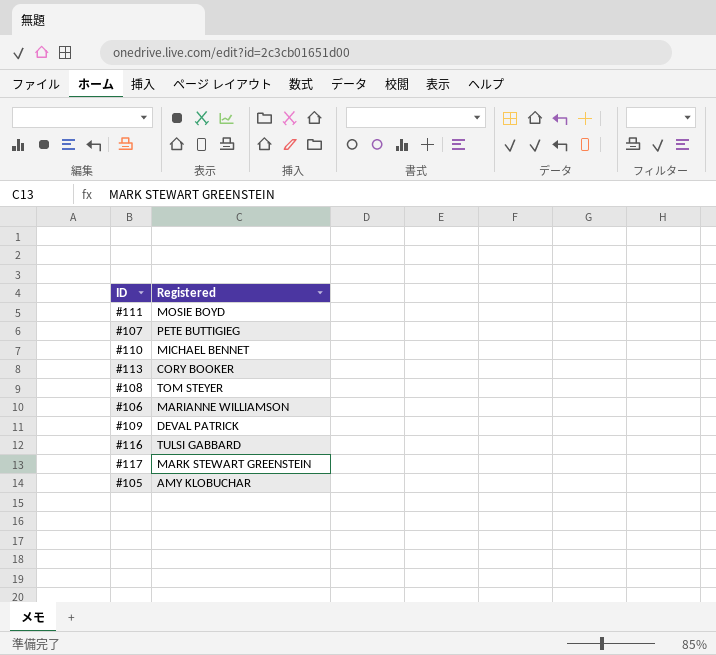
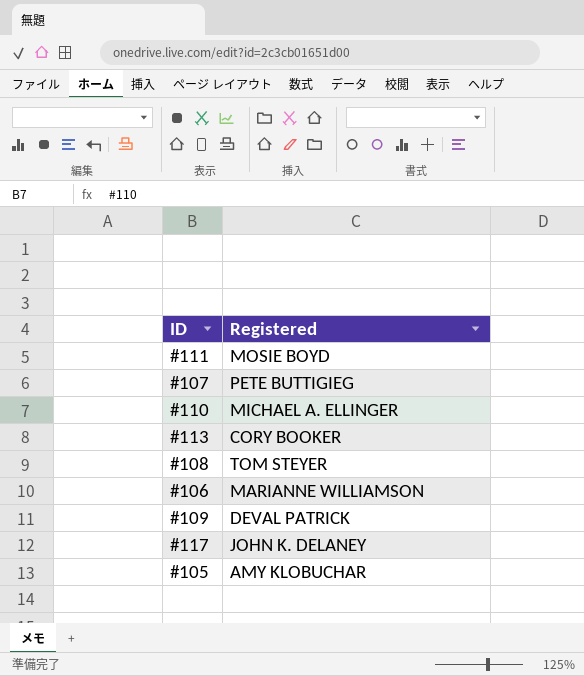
row #116: TULSI GABBARD -> none
#110 | Registered: MICHAEL BENNET -> MICHAEL A. ELLINGER
#117 | Registered: MARK STEWART GREENSTEIN -> JOHN K. DELANEY

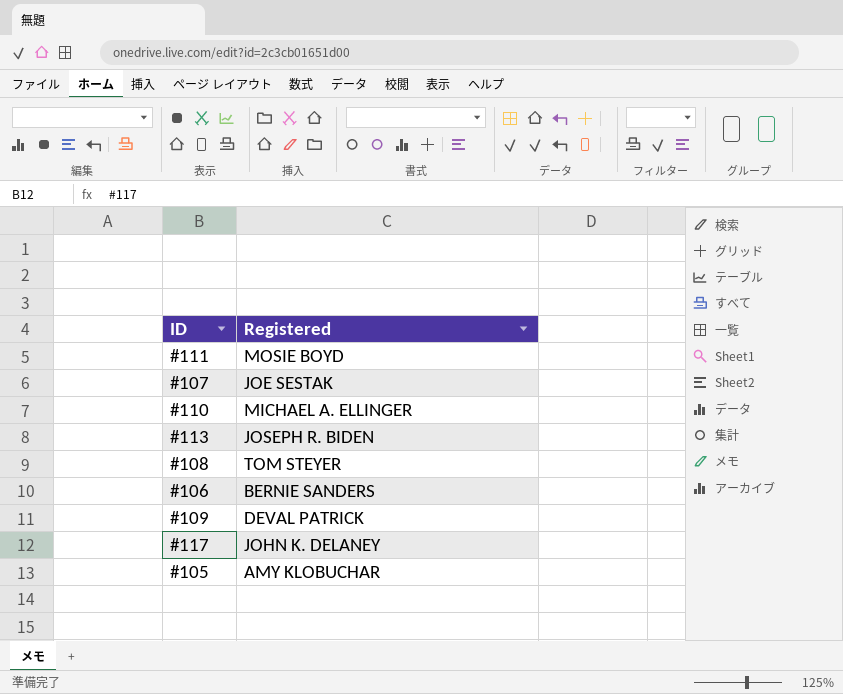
#107 | Registered: PETE BUTTIGIEG -> JOE SESTAK
#113 | Registered: CORY BOOKER -> JOSEPH R. BIDEN
#106 | Registered: MARIANNE WILLIAMSON -> BERNIE SANDERS

